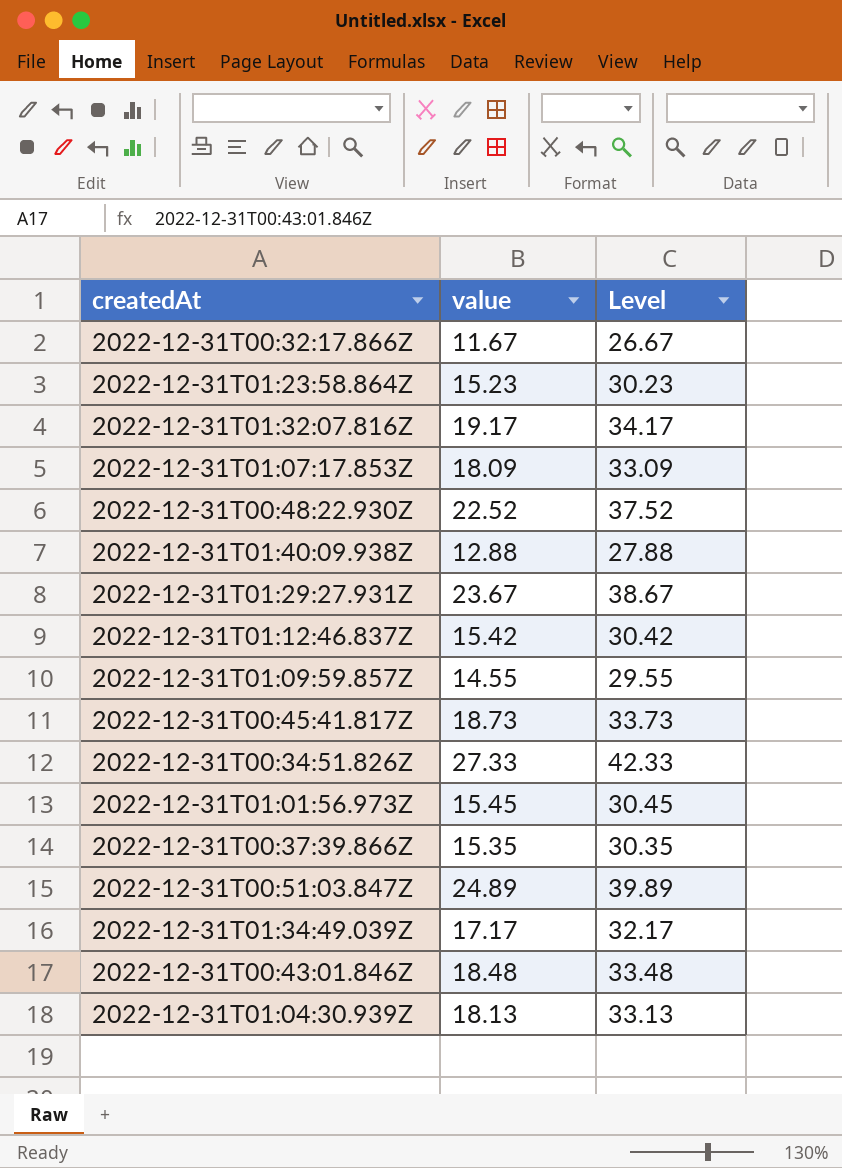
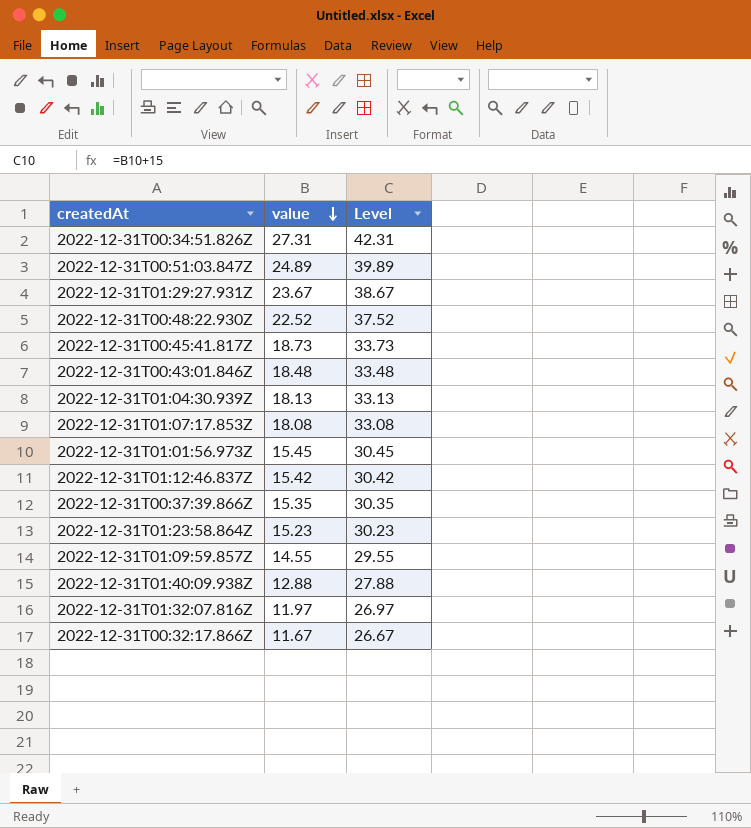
row order: none -> value descending
row 2022-12-31T01:34:49.039Z: 17.17 | 32.17 -> none
2022-12-31T00:34:51.826Z | value: 27.33 -> 27.31
2022-12-31T00:34:51.826Z | Level: 42.33 -> 42.31
2022-12-31T01:07:17.853Z | value: 18.09 -> 18.08
2022-12-31T01:07:17.853Z | Level: 33.09 -> 33.08
2022-12-31T01:32:07.816Z | value: 19.17 -> 11.97
2022-12-31T01:32:07.816Z | Level: 34.17 -> 26.97

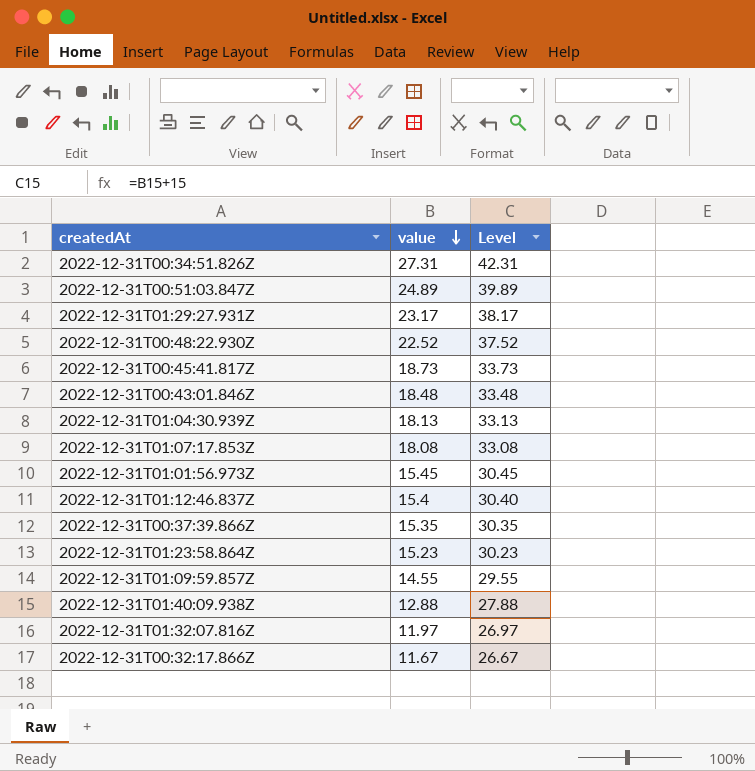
2022-12-31T01:29:27.931Z | value: 23.67 -> 23.17
2022-12-31T01:29:27.931Z | Level: 38.67 -> 38.17
2022-12-31T01:12:46.837Z | value: 15.42 -> 15.4
2022-12-31T01:12:46.837Z | Level: 30.42 -> 30.40

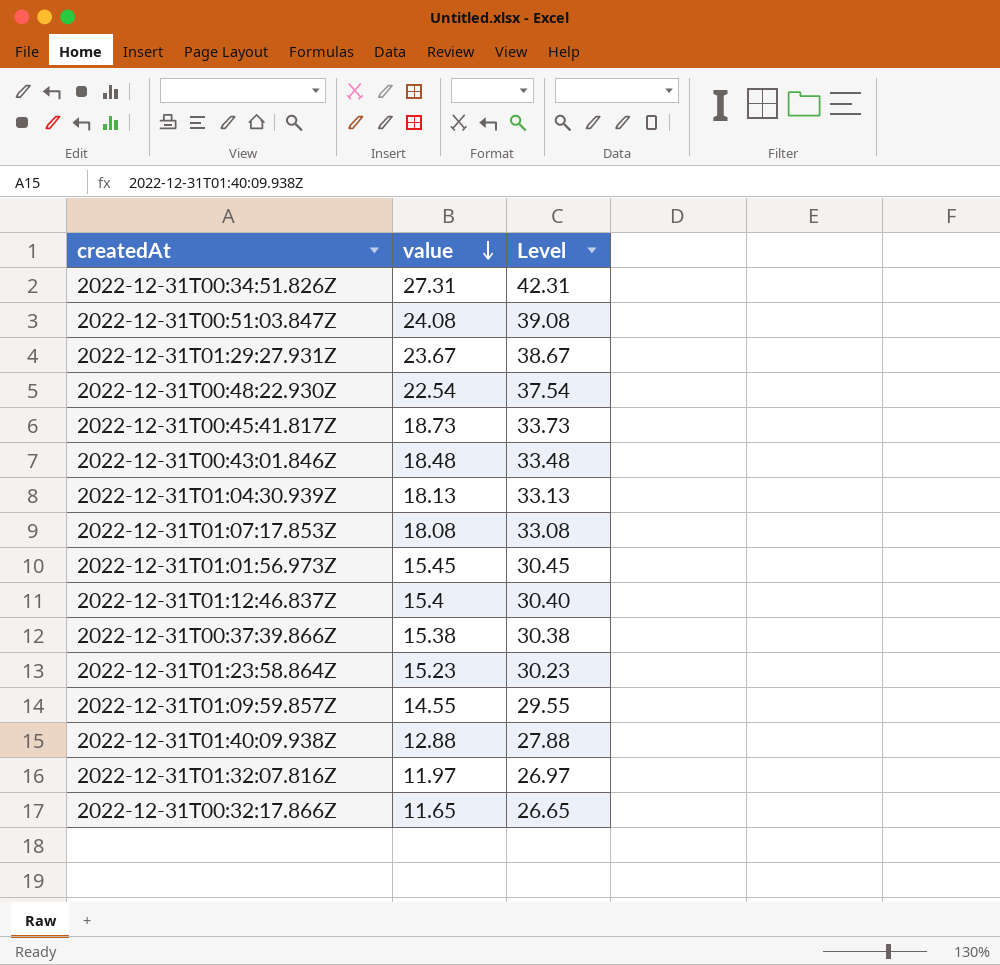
2022-12-31T00:51:03.847Z | value: 24.89 -> 24.08
2022-12-31T00:51:03.847Z | Level: 39.89 -> 39.08
2022-12-31T01:29:27.931Z | value: 23.17 -> 23.67
2022-12-31T01:29:27.931Z | Level: 38.17 -> 38.67
2022-12-31T00:48:22.930Z | value: 22.52 -> 22.54
2022-12-31T00:48:22.930Z | Level: 37.52 -> 37.54
2022-12-31T00:37:39.866Z | value: 15.35 -> 15.38
2022-12-31T00:37:39.866Z | Level: 30.35 -> 30.38
2022-12-31T00:32:17.866Z | value: 11.67 -> 11.65
2022-12-31T00:32:17.866Z | Level: 26.67 -> 26.65

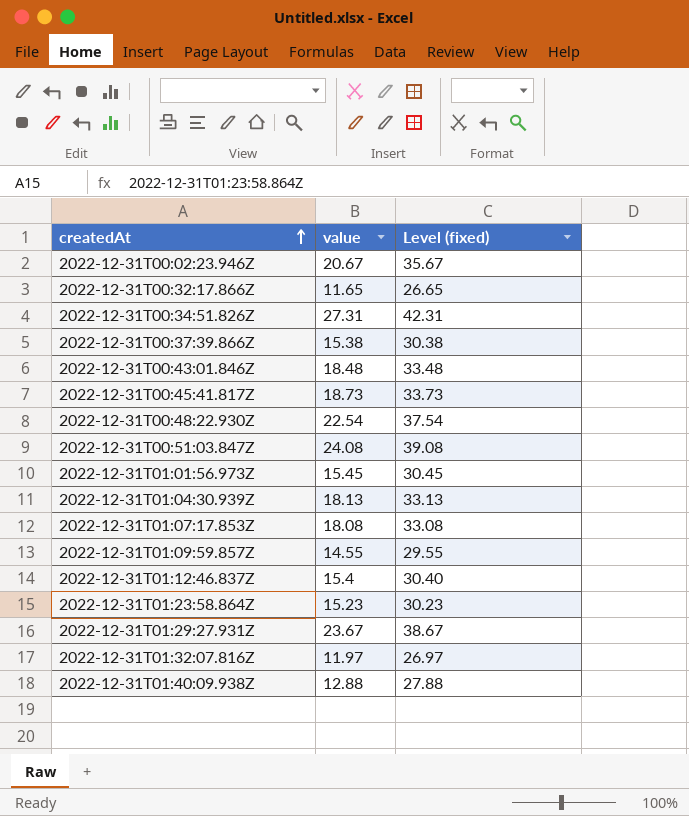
row order: value descending -> createdAt ascending
column name: Level -> Level (fixed)
row 2022-12-31T00:02:23.946Z: none -> 20.67 | 35.67

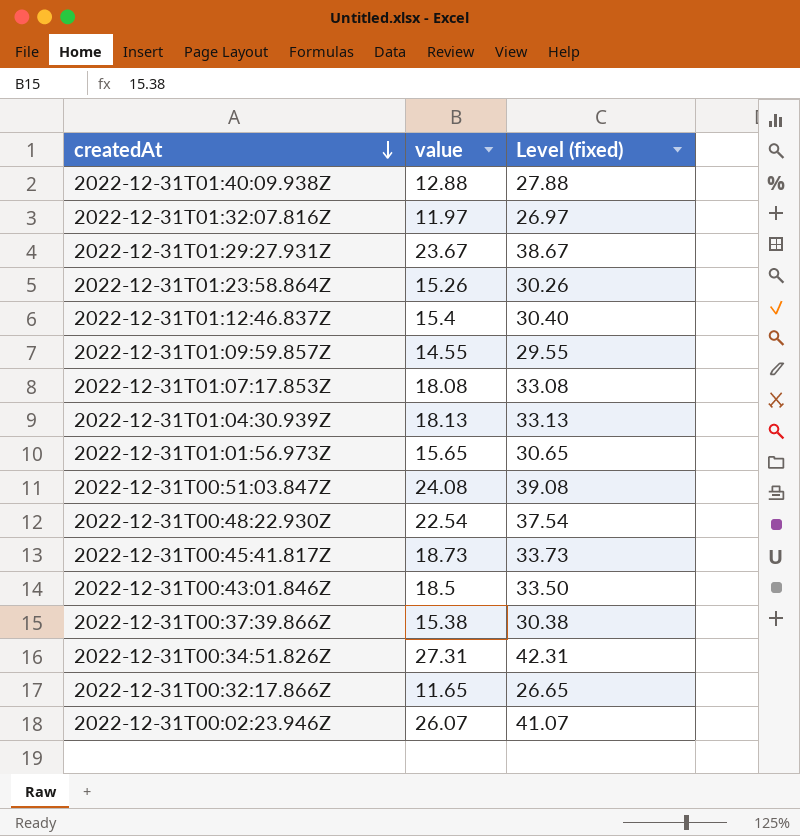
row order: createdAt ascending -> createdAt descending
2022-12-31T01:23:58.864Z | value: 15.23 -> 15.26
2022-12-31T01:23:58.864Z | Level (fixed): 30.23 -> 30.26
2022-12-31T01:01:56.973Z | value: 15.45 -> 15.65
2022-12-31T01:01:56.973Z | Level (fixed): 30.45 -> 30.65
2022-12-31T00:43:01.846Z | value: 18.48 -> 18.5
2022-12-31T00:43:01.846Z | Level (fixed): 33.48 -> 33.50
2022-12-31T00:02:23.946Z | value: 20.67 -> 26.07
2022-12-31T00:02:23.946Z | Level (fixed): 35.67 -> 41.07

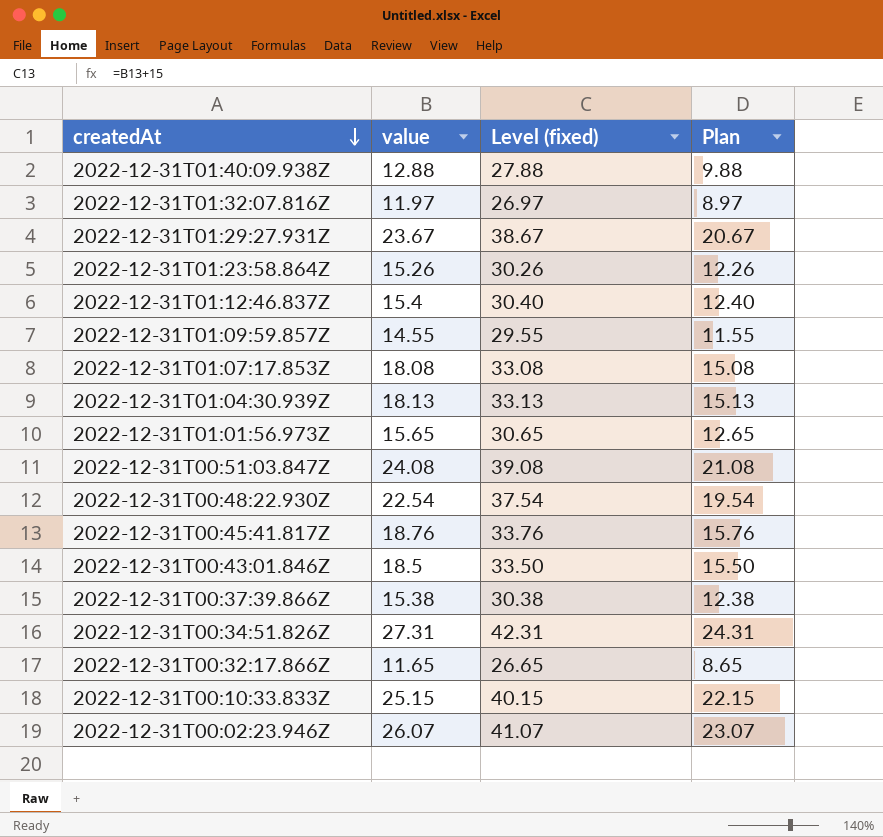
column Plan | formula: none -> [value] - 3
2022-12-31T00:45:41.817Z | value: 18.73 -> 18.76
2022-12-31T00:45:41.817Z | Level (fixed): 33.73 -> 33.76
row 2022-12-31T00:10:33.833Z: none -> 25.15 | 40.15 | 22.15

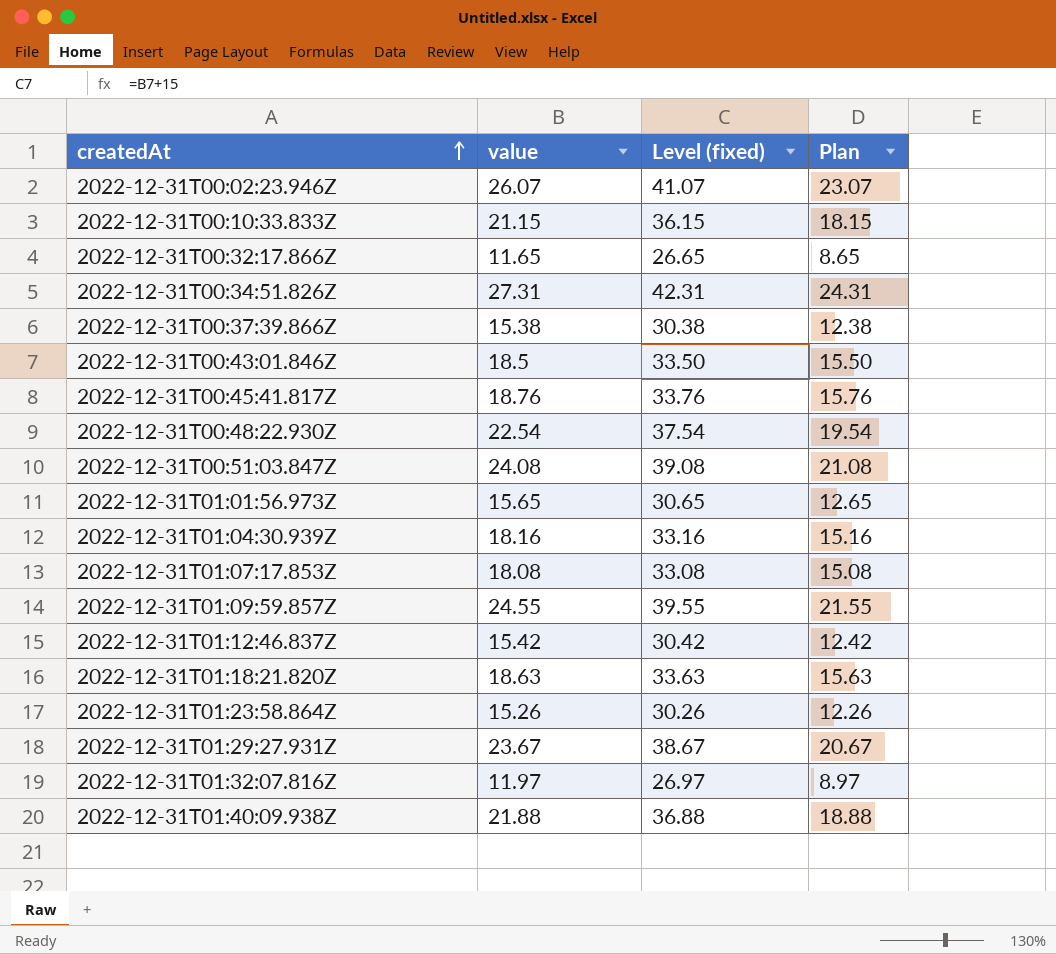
row order: createdAt descending -> createdAt ascending
2022-12-31T00:10:33.833Z | value: 25.15 -> 21.15
2022-12-31T00:10:33.833Z | Level (fixed): 40.15 -> 36.15
2022-12-31T00:10:33.833Z | Plan: 22.15 -> 18.15
2022-12-31T01:04:30.939Z | value: 18.13 -> 18.16
2022-12-31T01:04:30.939Z | Level (fixed): 33.13 -> 33.16
2022-12-31T01:04:30.939Z | Plan: 15.13 -> 15.16
2022-12-31T01:09:59.857Z | value: 14.55 -> 24.55
2022-12-31T01:09:59.857Z | Level (fixed): 29.55 -> 39.55
2022-12-31T01:09:59.857Z | Plan: 11.55 -> 21.55
2022-12-31T01:12:46.837Z | value: 15.4 -> 15.42
2022-12-31T01:12:46.837Z | Level (fixed): 30.40 -> 30.42
2022-12-31T01:12:46.837Z | Plan: 12.40 -> 12.42
row 2022-12-31T01:18:21.820Z: none -> 18.63 | 33.63 | 15.63
2022-12-31T01:40:09.938Z | value: 12.88 -> 21.88
2022-12-31T01:40:09.938Z | Level (fixed): 27.88 -> 36.88
2022-12-31T01:40:09.938Z | Plan: 9.88 -> 18.88

